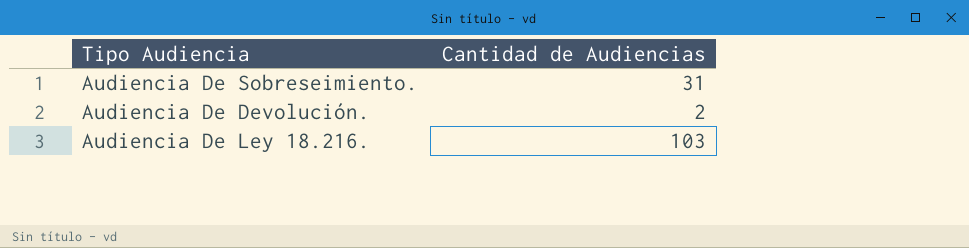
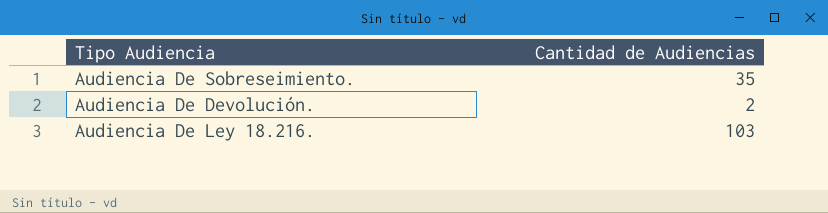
Audiencia De Sobreseimiento. | Cantidad de Audiencias: 31 -> 35

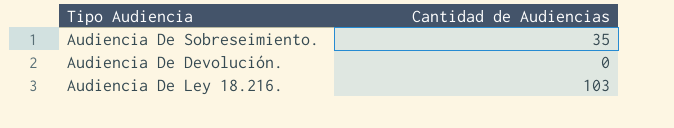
Audiencia De Devolución. | Cantidad de Audiencias: 2 -> 0

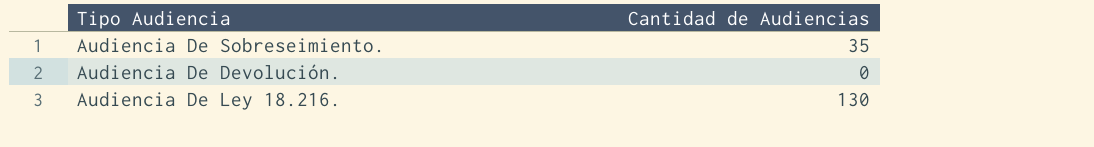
Audiencia De Ley 18.216. | Cantidad de Audiencias: 103 -> 130

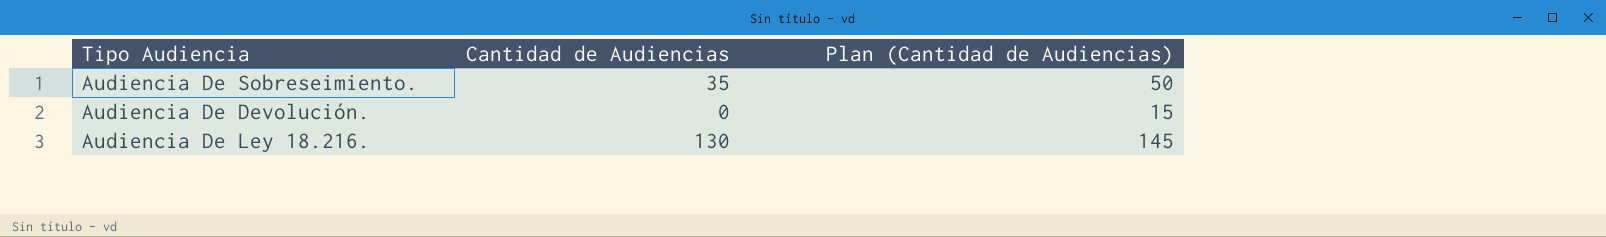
column Plan (Cantidad de Audiencias) | formula: none -> [Cantidad de Audiencias] + 15

